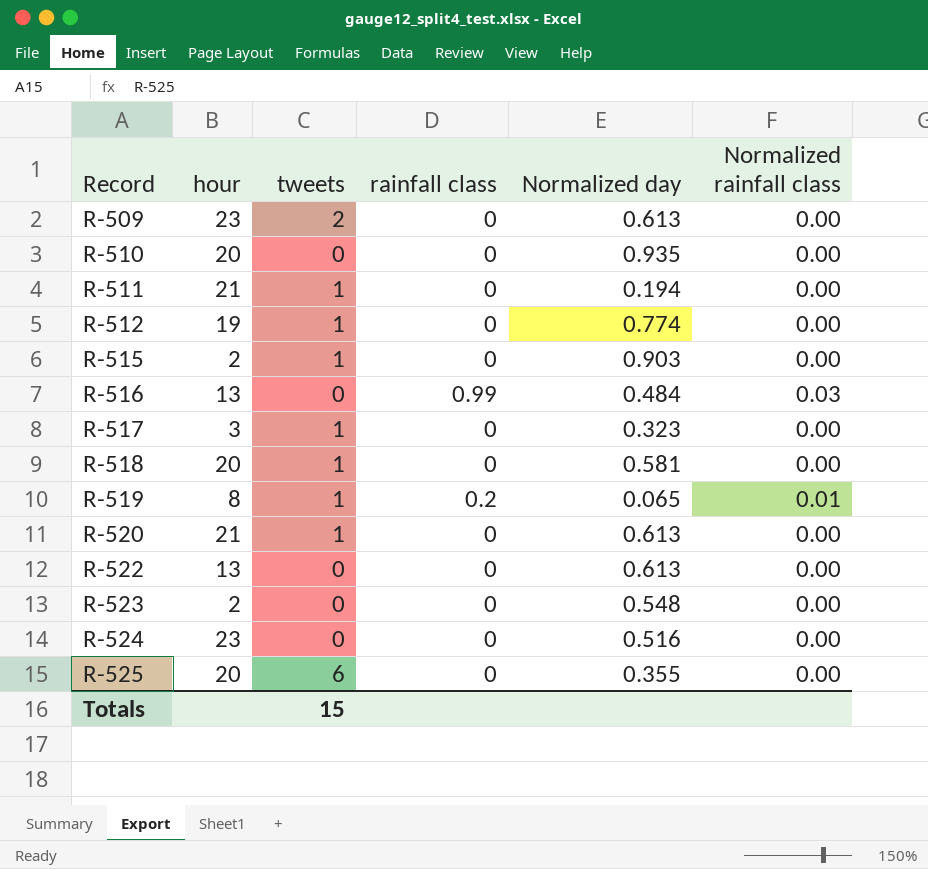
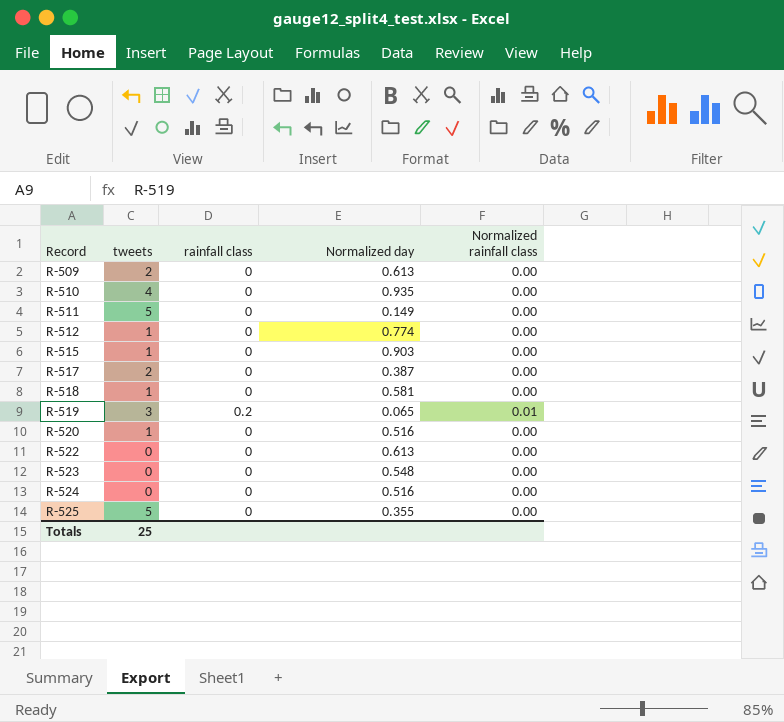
column hour | position: 2 -> none
row R-516: 13 | 0 | 0.99 | 0.484 | 0.03 -> none
R-510 | tweets: 0 -> 4
R-511 | tweets: 1 -> 5
R-511 | Normalized day: 0.194 -> 0.149
R-517 | tweets: 1 -> 2
R-517 | Normalized day: 0.323 -> 0.387
R-519 | tweets: 1 -> 3
R-520 | Normalized day: 0.613 -> 0.516
R-525 | tweets: 6 -> 5
Totals | tweets: 15 -> 25

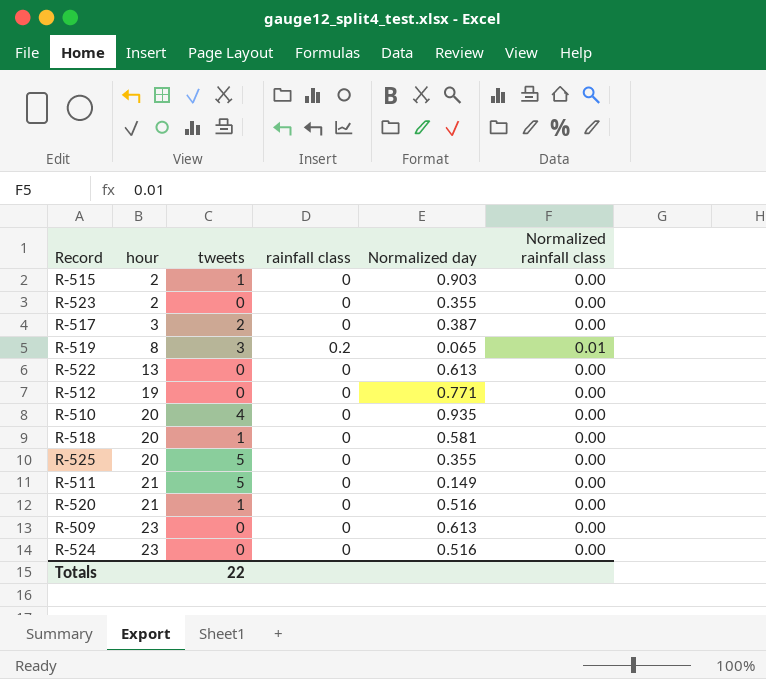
row order: Record ascending -> hour ascending
column hour | position: none -> 2
R-523 | Normalized day: 0.548 -> 0.355
R-512 | tweets: 1 -> 0
R-512 | Normalized day: 0.774 -> 0.771
R-509 | tweets: 2 -> 0
Totals | tweets: 25 -> 22

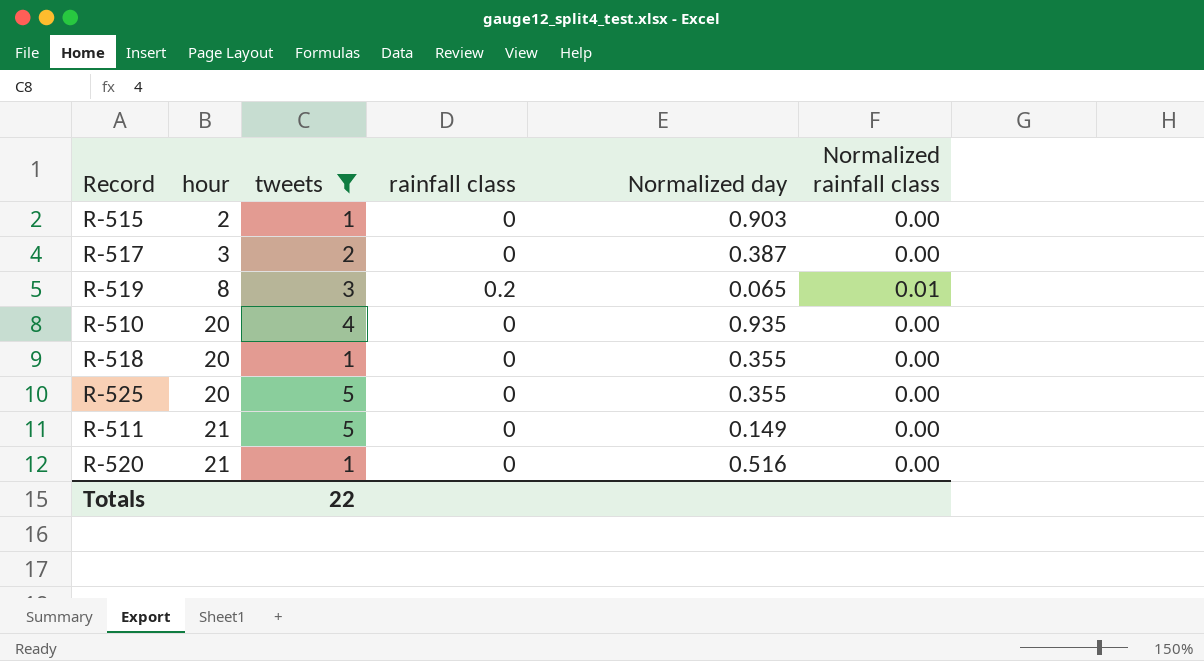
filter: none -> tweets != 0
R-518 | Normalized day: 0.581 -> 0.355

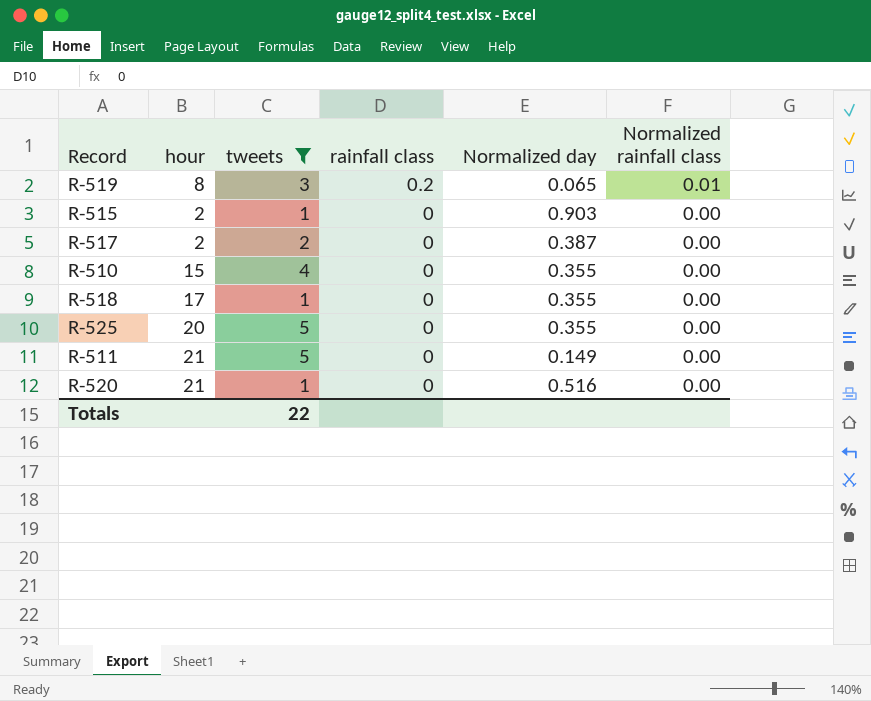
row order: hour ascending -> rainfall class descending
R-517 | hour: 3 -> 2
R-510 | hour: 20 -> 15
R-510 | Normalized day: 0.935 -> 0.355
R-518 | hour: 20 -> 17

